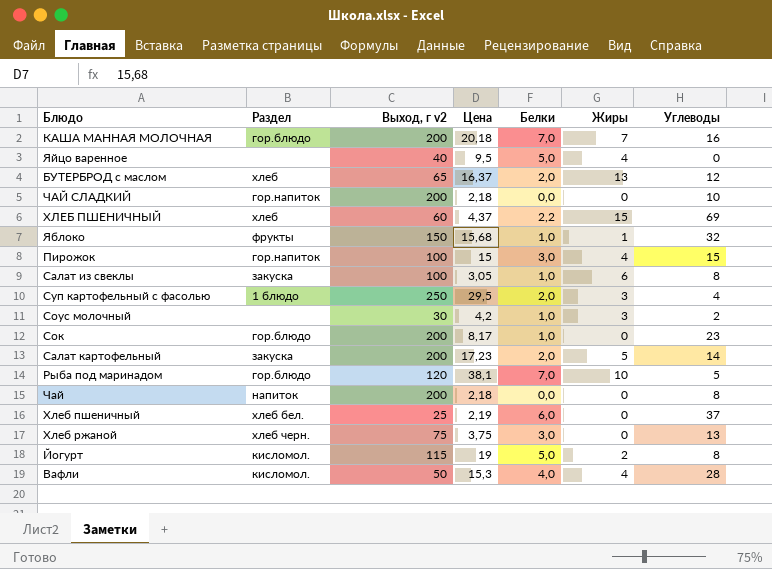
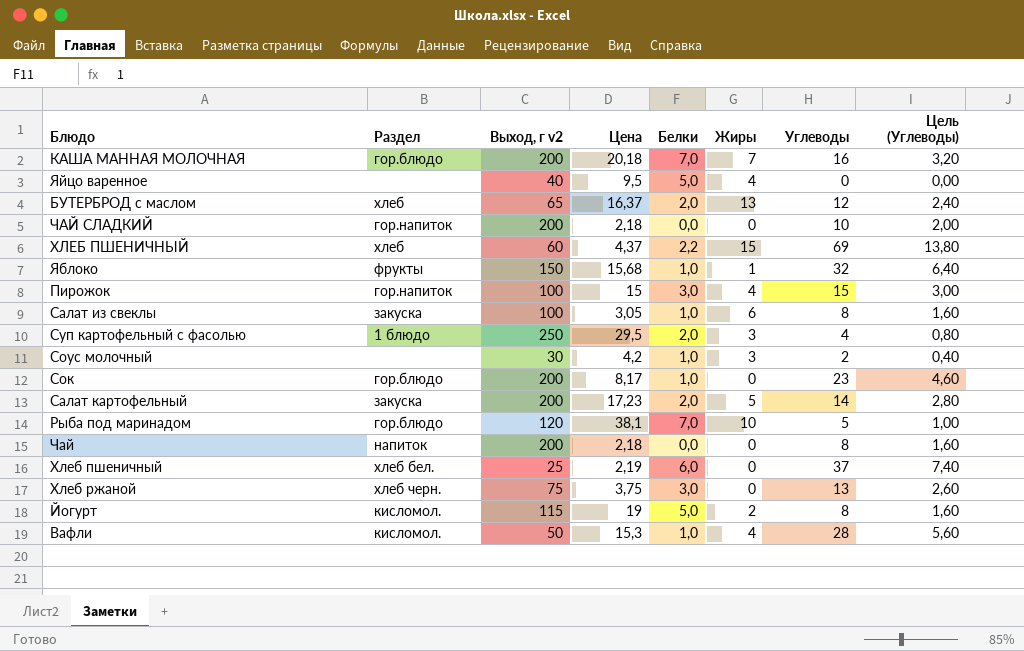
column Цель (Углеводы) | formula: none -> [Углеводы] * 0,2
Вафли | Белки: 4,0 -> 1,0

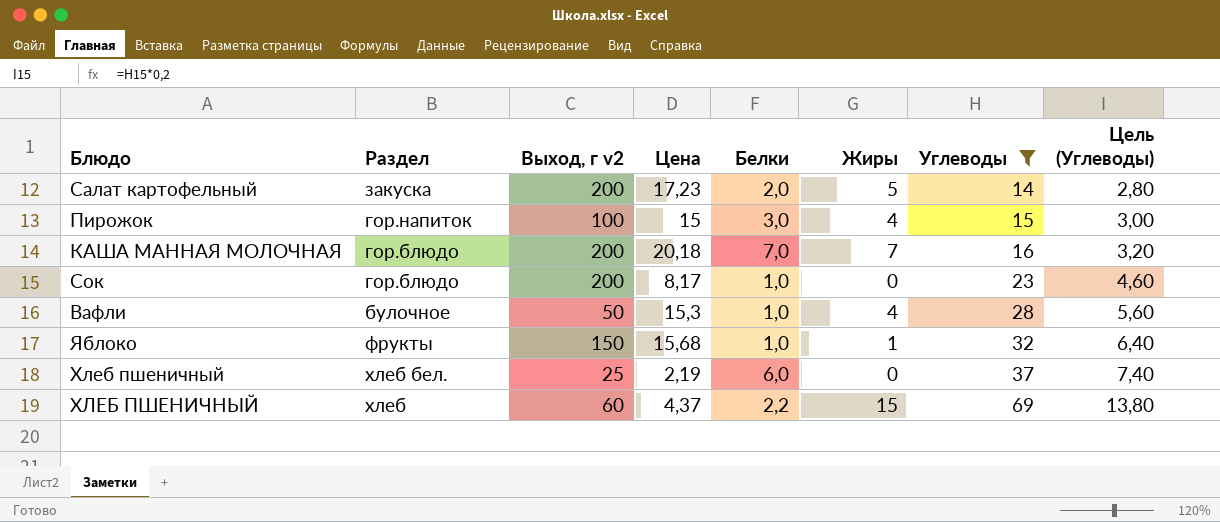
filter: none -> Углеводы >= 14
row order: none -> Углеводы ascending
Вафли | Раздел: кисломол. -> булочное

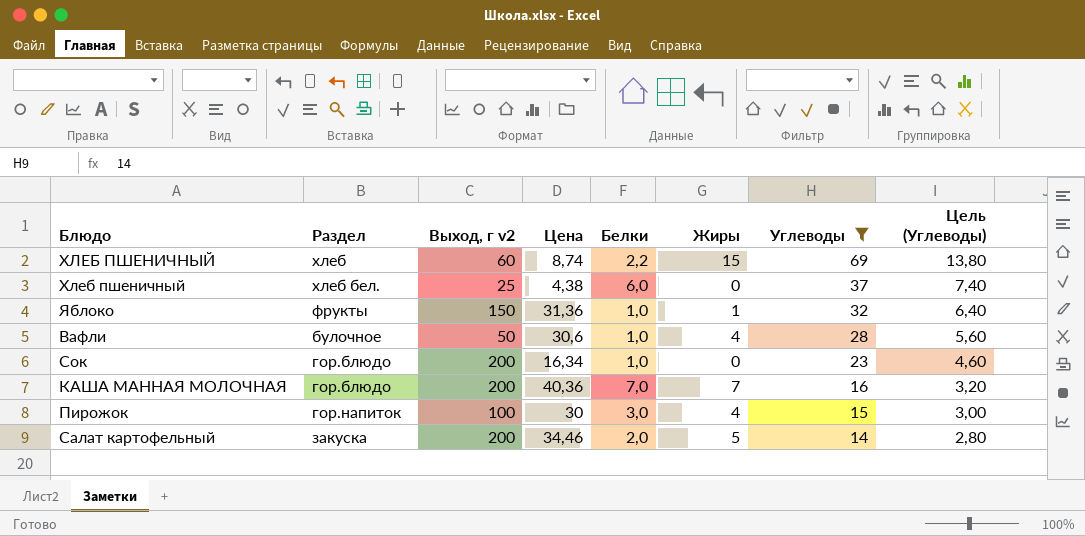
row order: Углеводы ascending -> Углеводы descending
ХЛЕБ ПШЕНИЧНЫЙ | Цена: 4,37 -> 8,74
Хлеб пшеничный | Цена: 2,19 -> 4,38
Яблоко | Цена: 15,68 -> 31,36
Вафли | Цена: 15,3 -> 30,6
Сок | Цена: 8,17 -> 16,34
КАША МАННАЯ МОЛОЧНАЯ | Цена: 20,18 -> 40,36
Пирожок | Цена: 15 -> 30
Салат картофельный | Цена: 17,23 -> 34,46

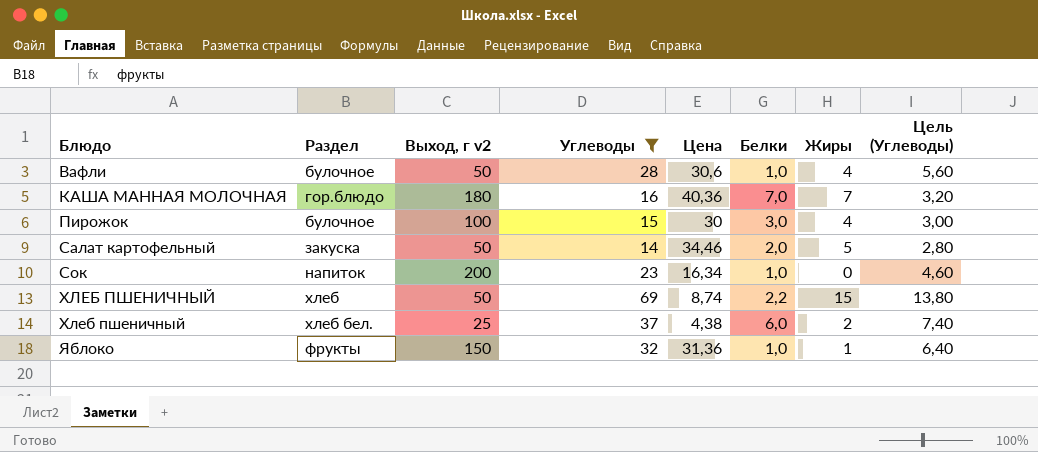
row order: Углеводы descending -> Блюдо ascending
column Углеводы | position: 7 -> 4
КАША МАННАЯ МОЛОЧНАЯ | Выход, г v2: 200 -> 180
Пирожок | Раздел: гор.напиток -> булочное
Салат картофельный | Выход, г v2: 200 -> 50
Сок | Раздел: гор.блюдо -> напиток
ХЛЕБ ПШЕНИЧНЫЙ | Выход, г v2: 60 -> 50
Хлеб пшеничный | Жиры: 0 -> 2

